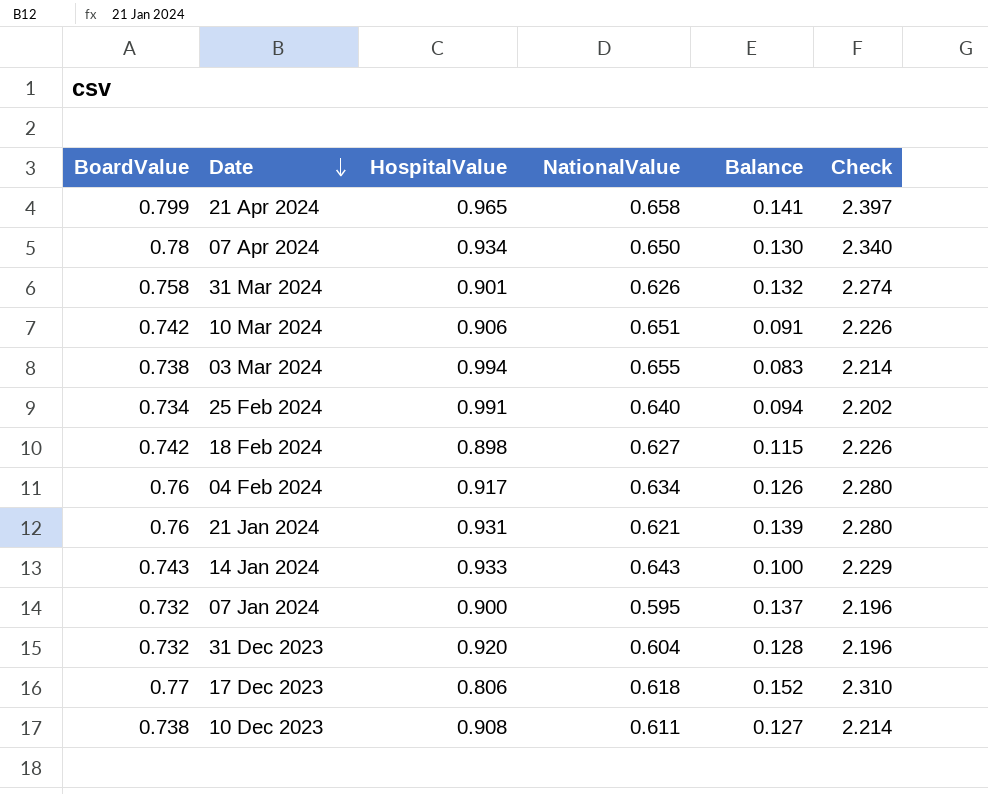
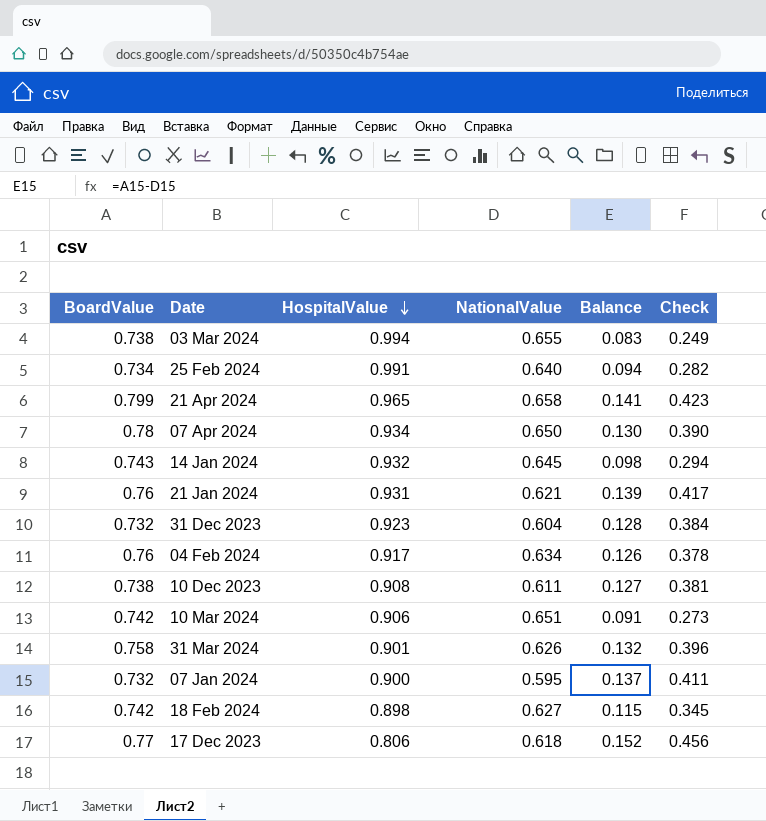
row order: Date descending -> HospitalValue descending
column Check | formula: [BoardValue] * 3 -> [Balance] * 3
14 Jan 2024 | HospitalValue: 0.933 -> 0.932
14 Jan 2024 | NationalValue: 0.643 -> 0.645
14 Jan 2024 | Balance: 0.100 -> 0.098
31 Dec 2023 | HospitalValue: 0.920 -> 0.923

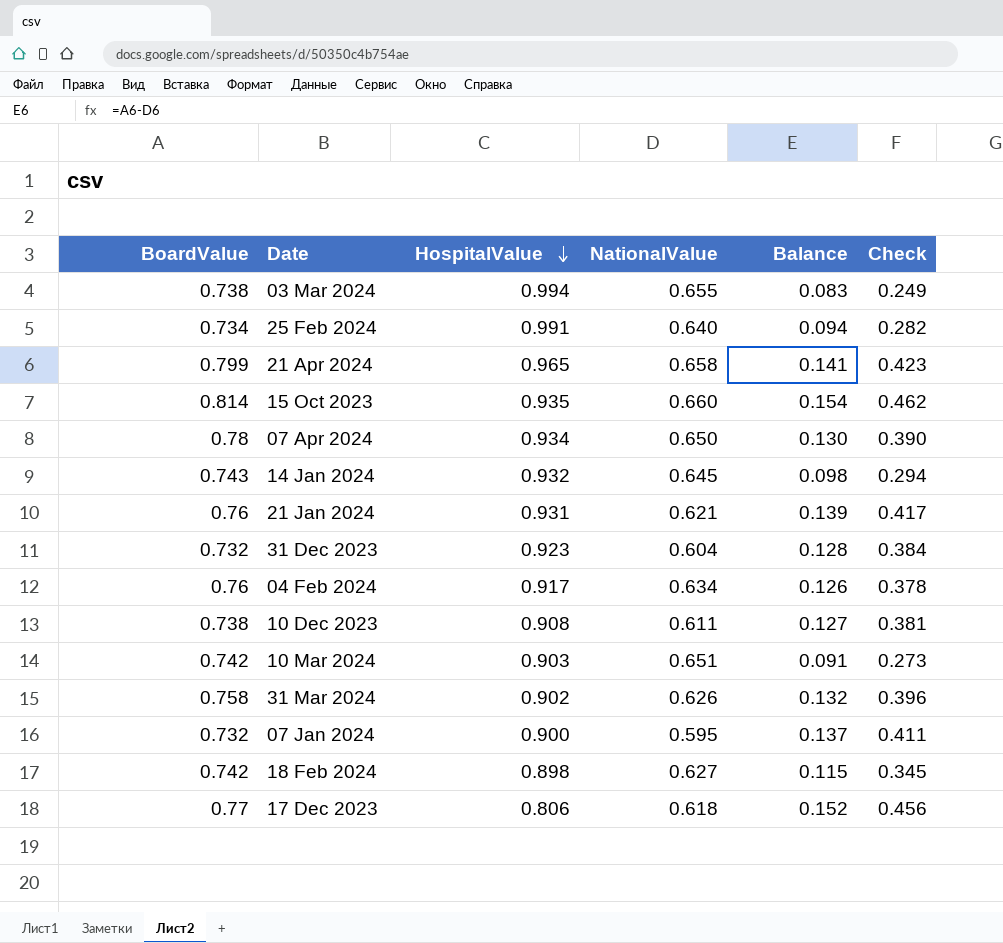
row 15 Oct 2023: none -> 0.814 | 0.935 | 0.660 | 0.154 | 0.462
10 Mar 2024 | HospitalValue: 0.906 -> 0.903
31 Mar 2024 | HospitalValue: 0.901 -> 0.902

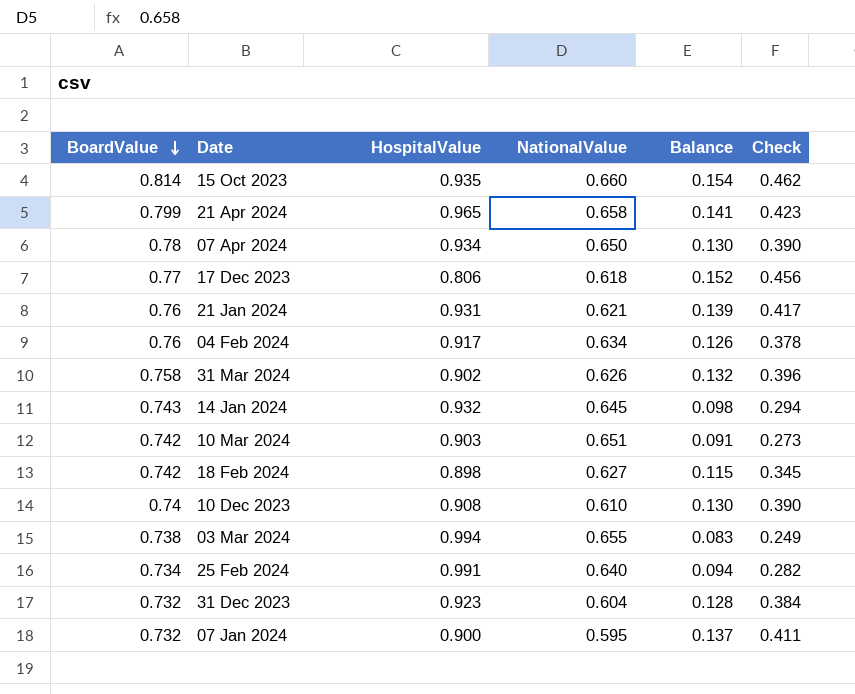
row order: HospitalValue descending -> BoardValue descending
10 Dec 2023 | BoardValue: 0.738 -> 0.74
10 Dec 2023 | NationalValue: 0.611 -> 0.610
10 Dec 2023 | Balance: 0.127 -> 0.130
10 Dec 2023 | Check: 0.381 -> 0.390

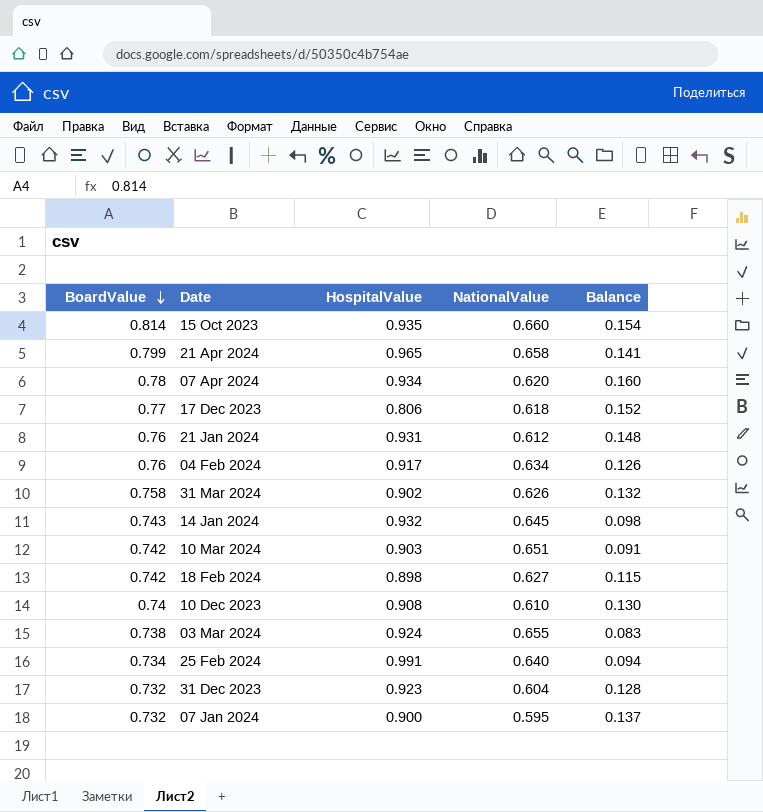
column Check | formula: [Balance] * 3 -> none
07 Apr 2024 | NationalValue: 0.650 -> 0.620
07 Apr 2024 | Balance: 0.130 -> 0.160
21 Jan 2024 | NationalValue: 0.621 -> 0.612
21 Jan 2024 | Balance: 0.139 -> 0.148
03 Mar 2024 | HospitalValue: 0.994 -> 0.924

